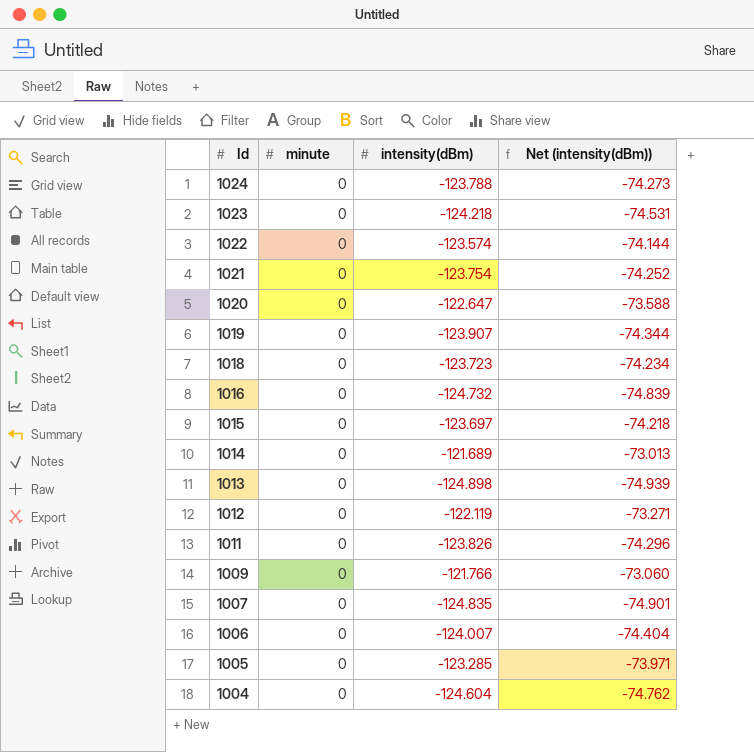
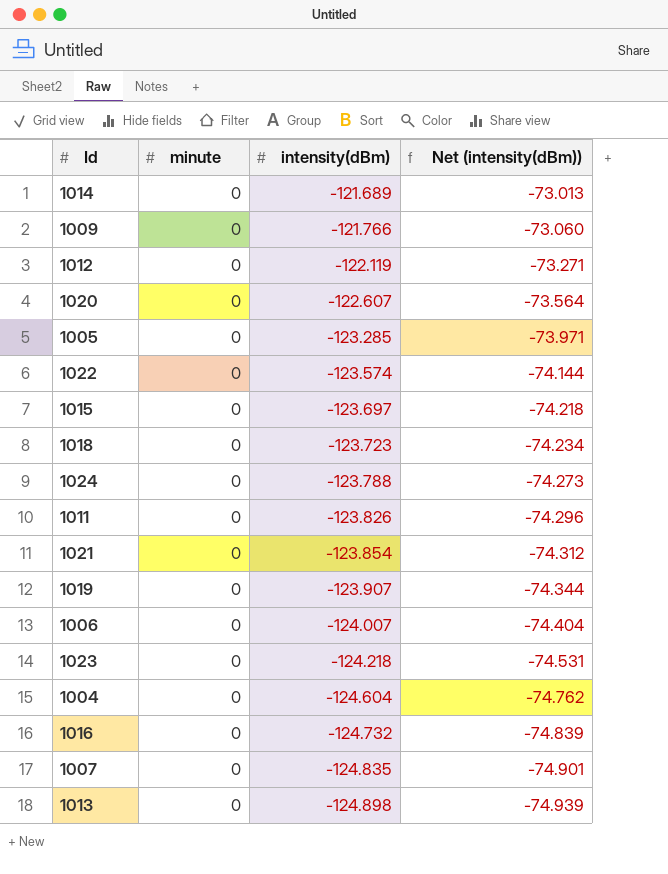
row order: Id descending -> intensity(dBm) descending
1020 | intensity(dBm): -122.647 -> -122.607
1020 | Net (intensity(dBm)): -73.588 -> -73.564
1021 | intensity(dBm): -123.754 -> -123.854
1021 | Net (intensity(dBm)): -74.252 -> -74.312

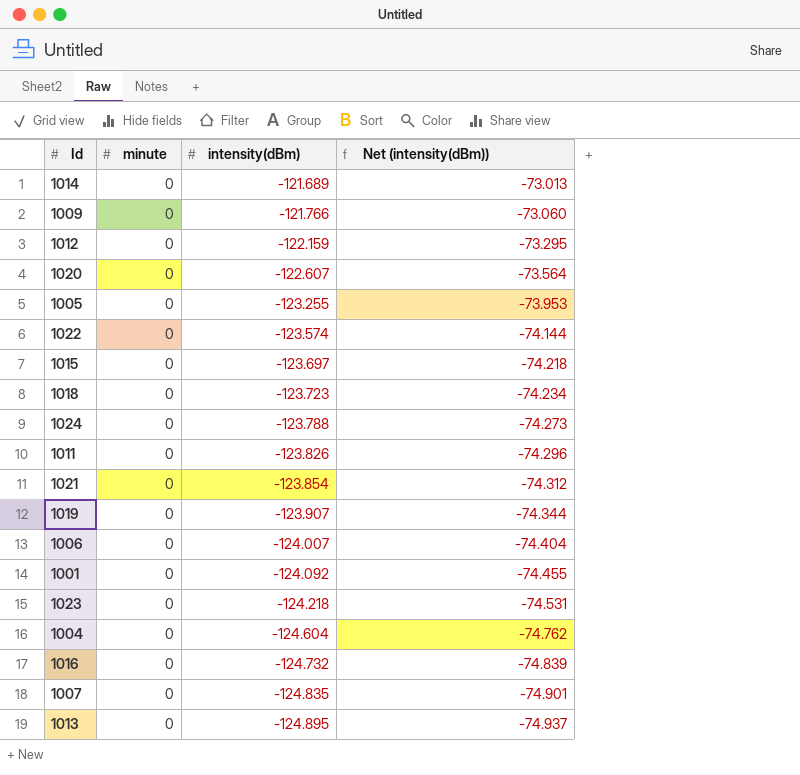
1012 | intensity(dBm): -122.119 -> -122.159
1012 | Net (intensity(dBm)): -73.271 -> -73.295
1005 | intensity(dBm): -123.285 -> -123.255
1005 | Net (intensity(dBm)): -73.971 -> -73.953
row 1001: none -> 0 | -124.092 | -74.455
1013 | intensity(dBm): -124.898 -> -124.895
1013 | Net (intensity(dBm)): -74.939 -> -74.937

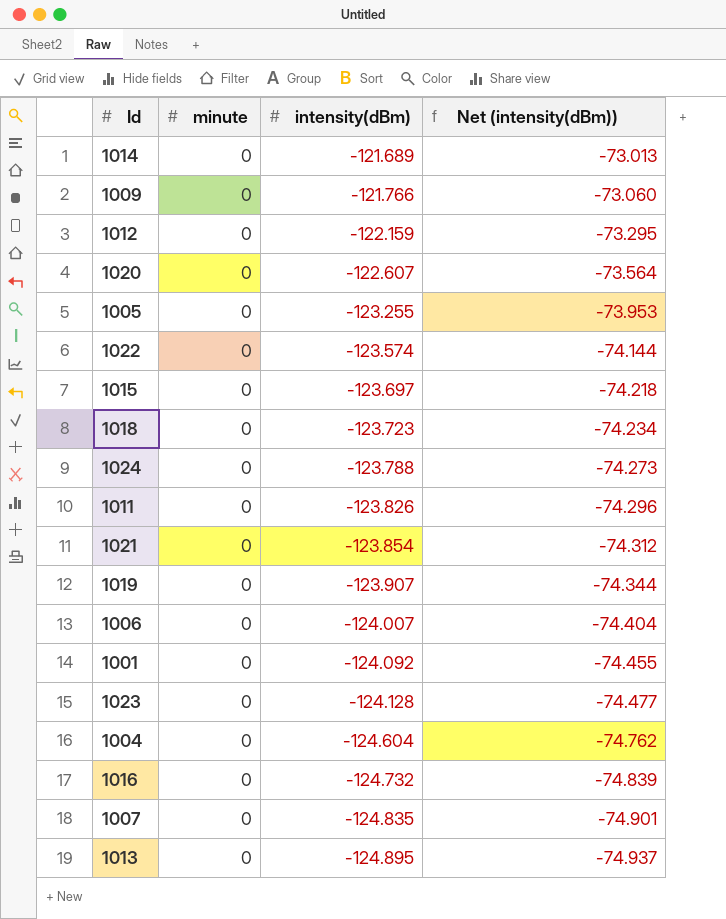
1023 | intensity(dBm): -124.218 -> -124.128
1023 | Net (intensity(dBm)): -74.531 -> -74.477

